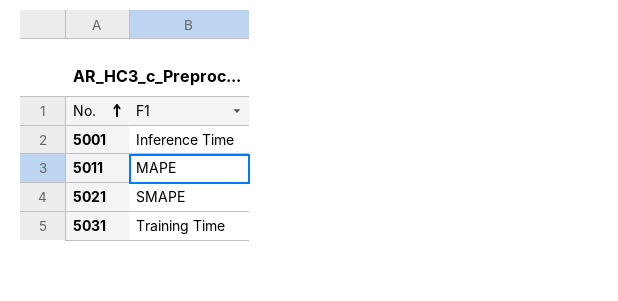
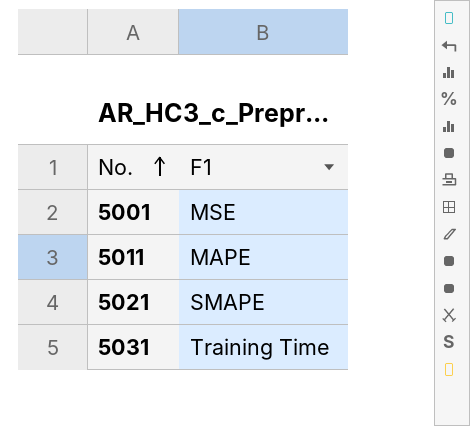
5001 | F1: Inference Time -> MSE

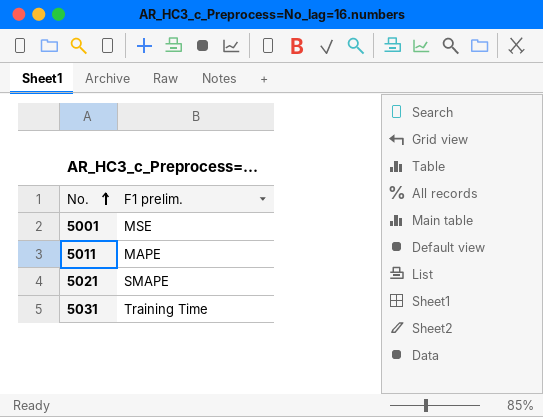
column name: F1 -> F1 prelim.

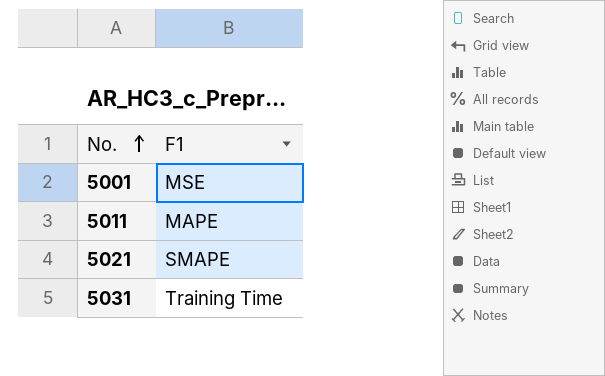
column name: F1 prelim. -> F1

